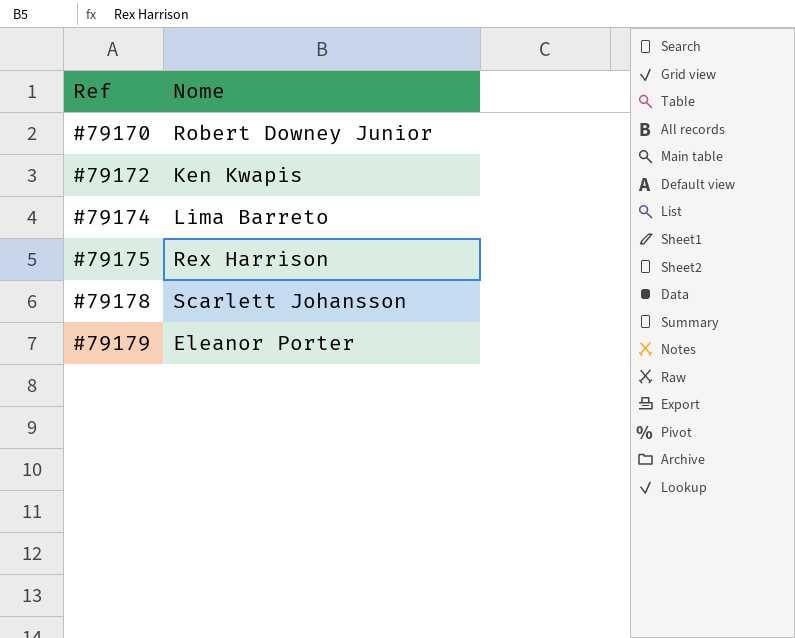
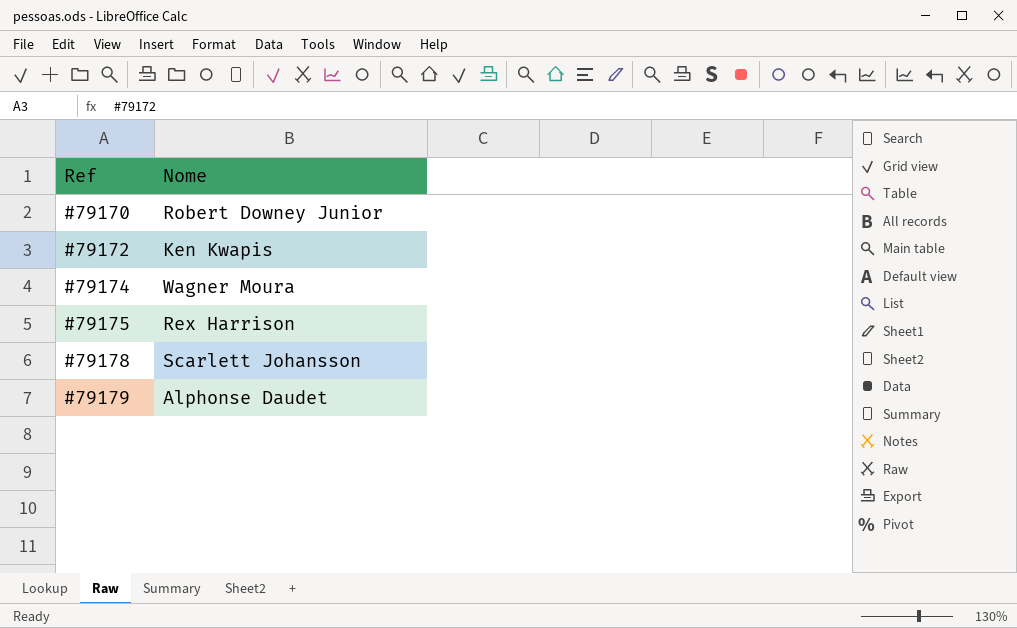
#79174 | Nome: Lima Barreto -> Wagner Moura
#79179 | Nome: Eleanor Porter -> Alphonse Daudet

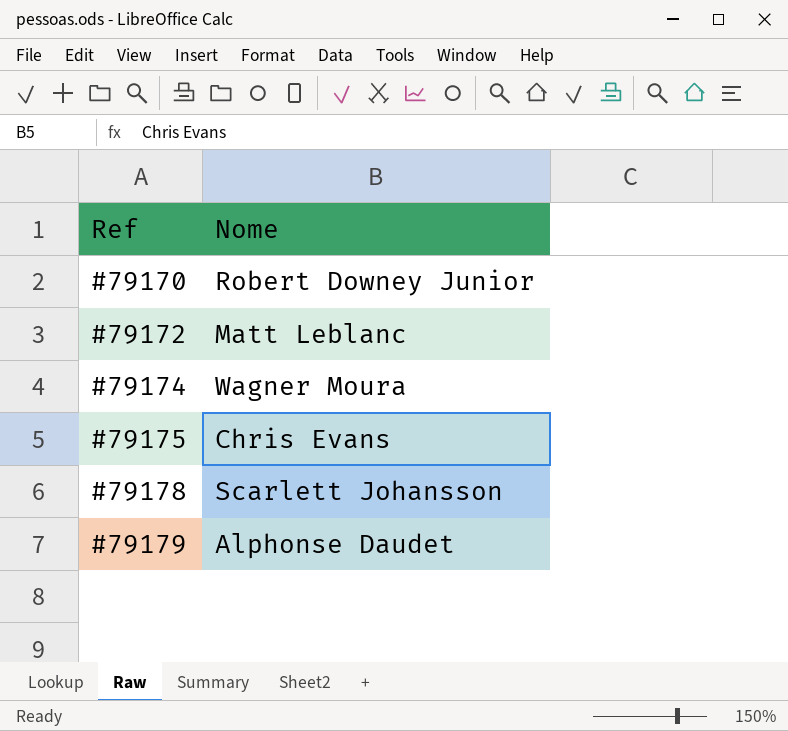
#79172 | Nome: Ken Kwapis -> Matt Leblanc
#79175 | Nome: Rex Harrison -> Chris Evans

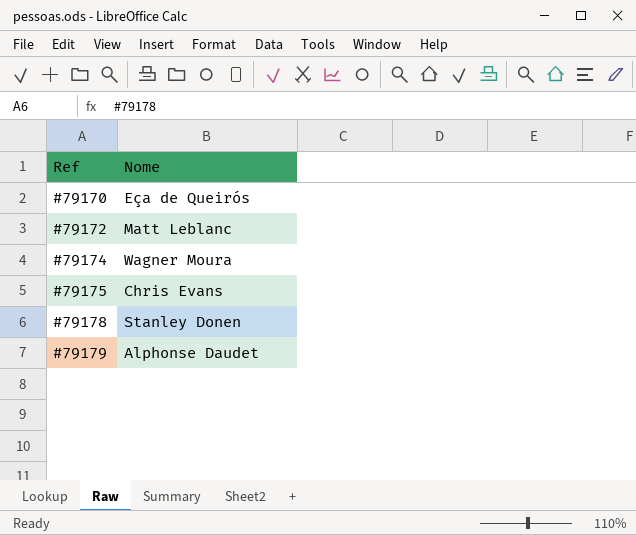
#79170 | Nome: Robert Downey Junior -> Eça de Queirós
#79178 | Nome: Scarlett Johansson -> Stanley Donen

